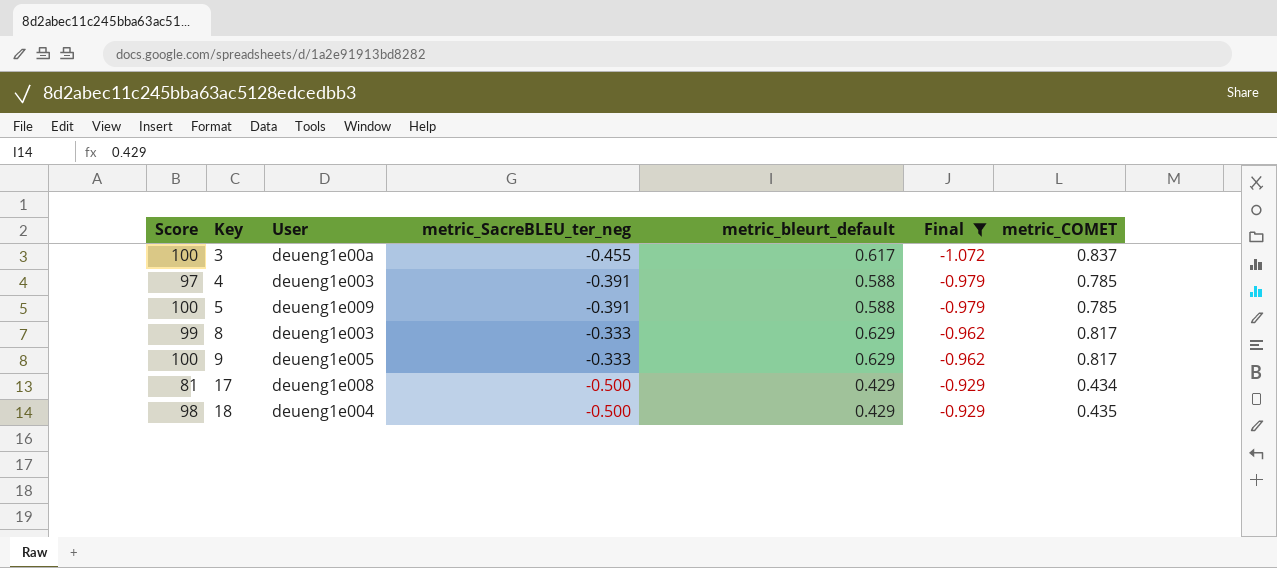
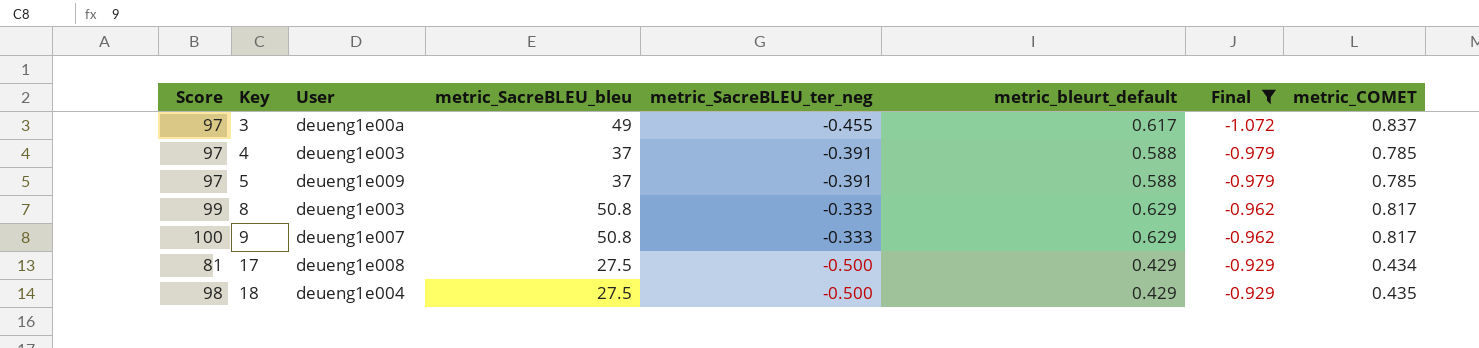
column metric_SacreBLEU_bleu | position: none -> 4
3 | Score: 100 -> 97
5 | Score: 100 -> 97
9 | User: deueng1e005 -> deueng1e007

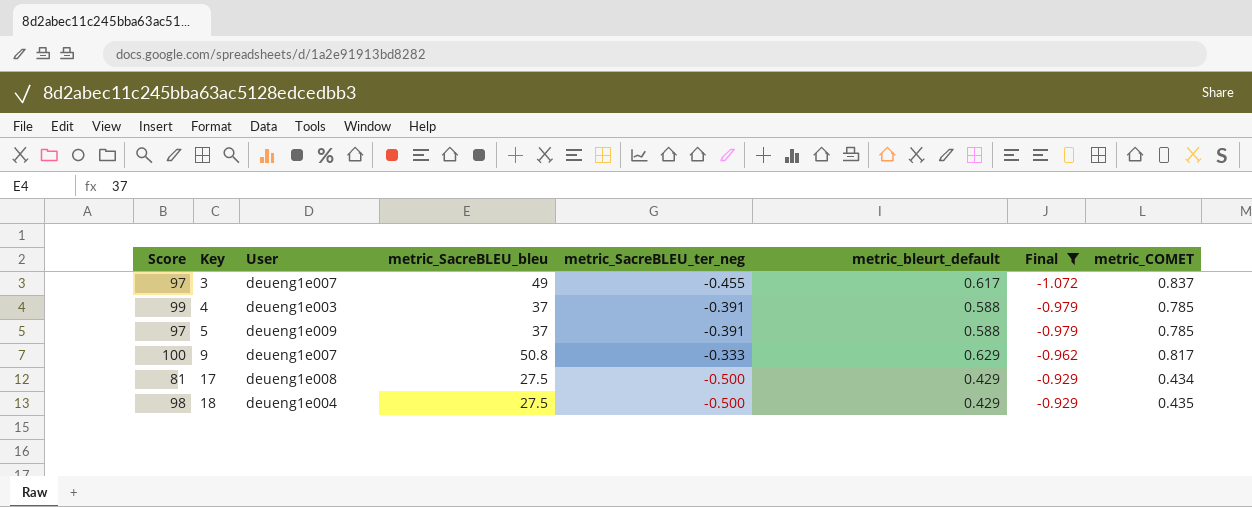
row 8: 99 | deueng1e003 | 50.8 | -0.333 | 0.629 | -0.962 | 0.817 -> none
3 | User: deueng1e00a -> deueng1e007
4 | Score: 97 -> 99

